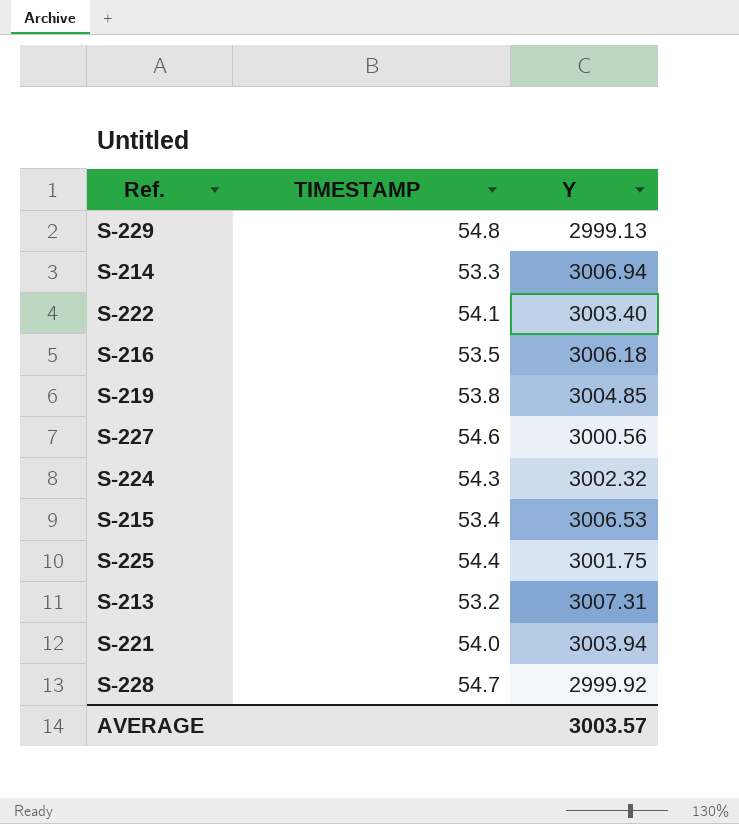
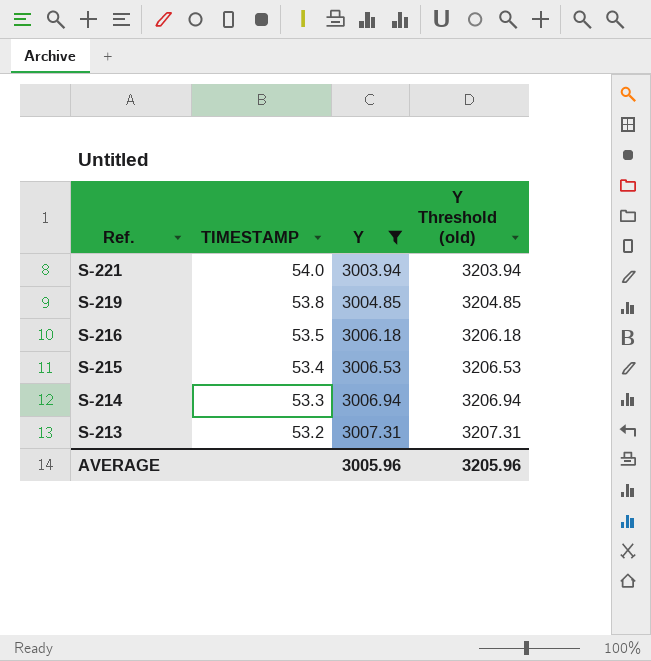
filter: none -> Y >= 3003.94
row order: none -> Ref. descending
column Y Threshold (old) | formula: none -> [Y] + 200
AVERAGE | Y: 3003.57 -> 3005.96

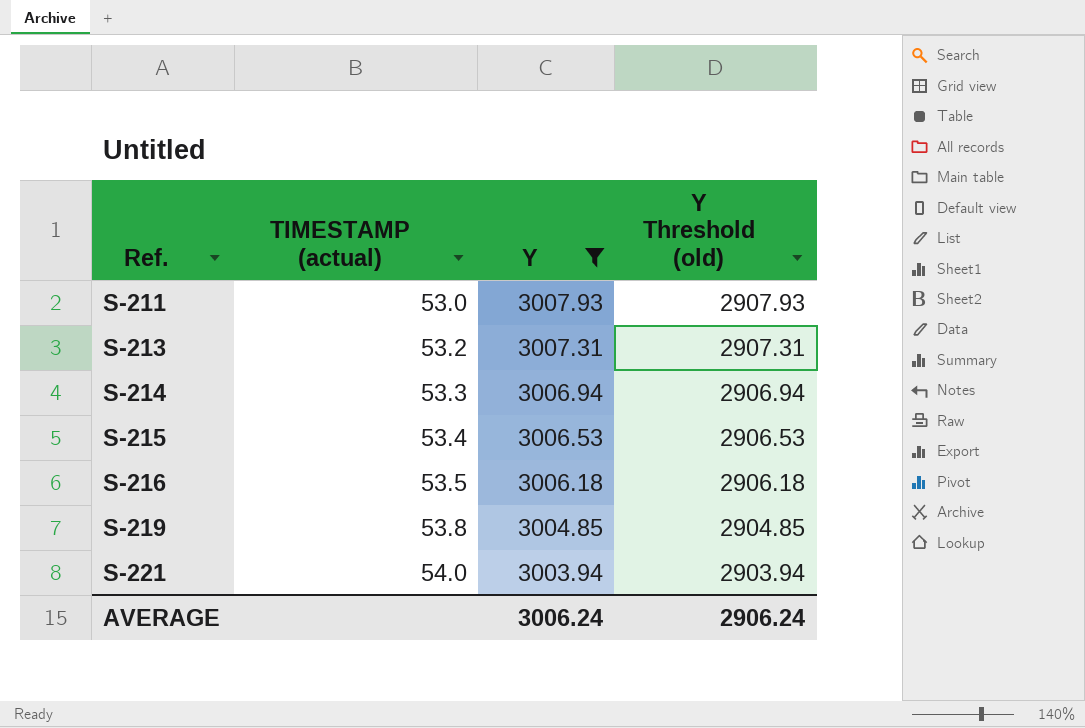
row order: Ref. descending -> Ref. ascending
column name: TIMESTAMP -> TIMESTAMP (actual)
column Y Threshold (old) | formula: [Y] + 200 -> [Y] - 100
row S-211: none -> 53.0 | 3007.93 | 2907.93
AVERAGE | Y: 3005.96 -> 3006.24
AVERAGE | Y Threshold (old): 3205.96 -> 2906.24

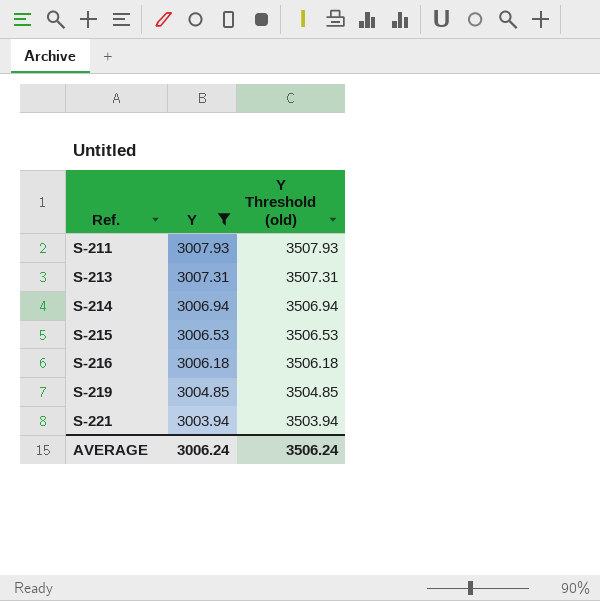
column TIMESTAMP (actual) | position: 2 -> none
column Y Threshold (old) | formula: [Y] - 100 -> [Y] + 500
AVERAGE | Y Threshold (old): 2906.24 -> 3506.24

